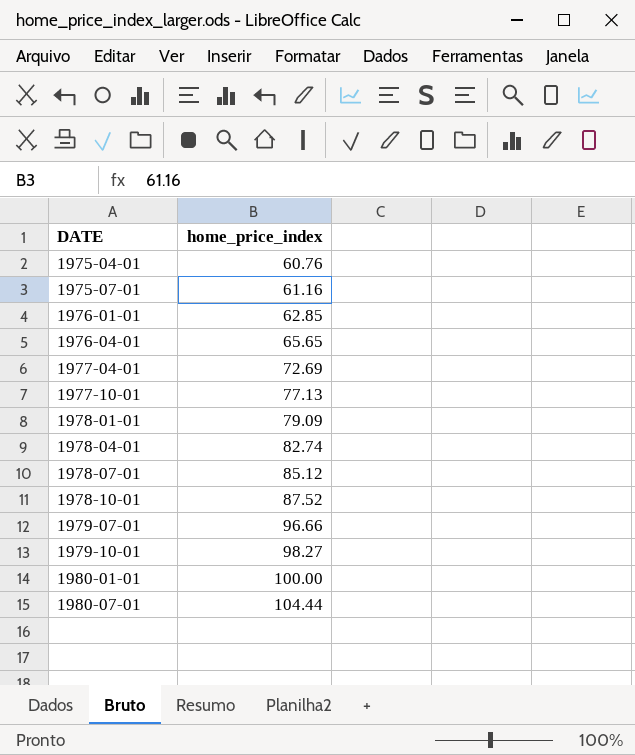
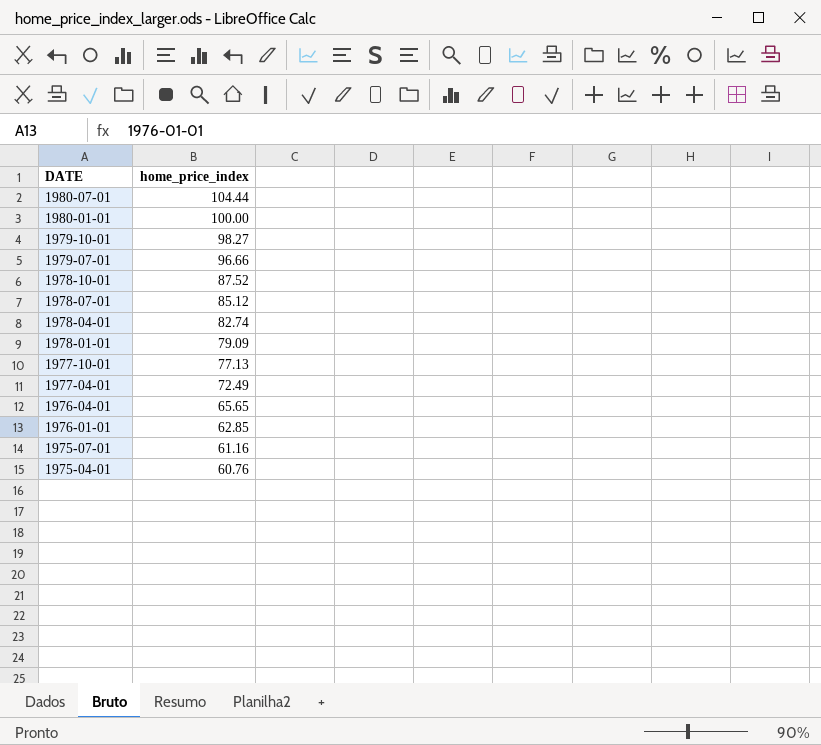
row order: DATE ascending -> DATE descending
1977-04-01 | home_price_index: 72.69 -> 72.49

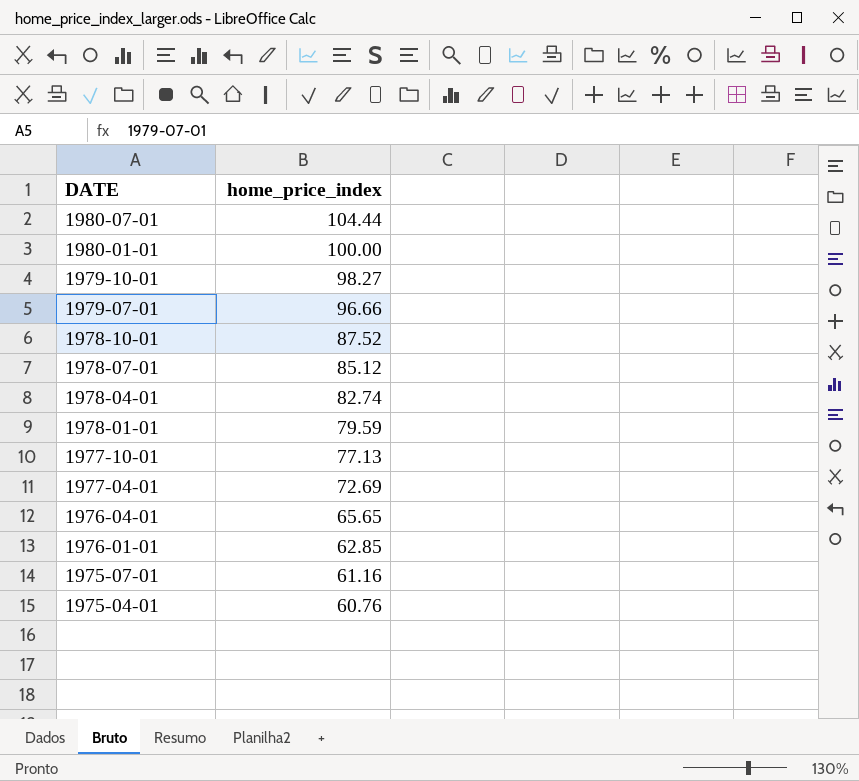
1978-01-01 | home_price_index: 79.09 -> 79.59
1977-04-01 | home_price_index: 72.49 -> 72.69

